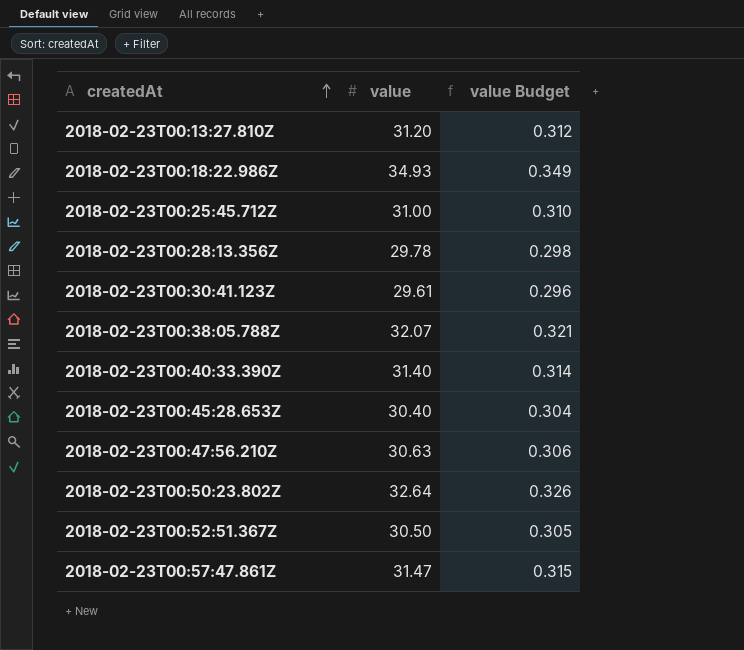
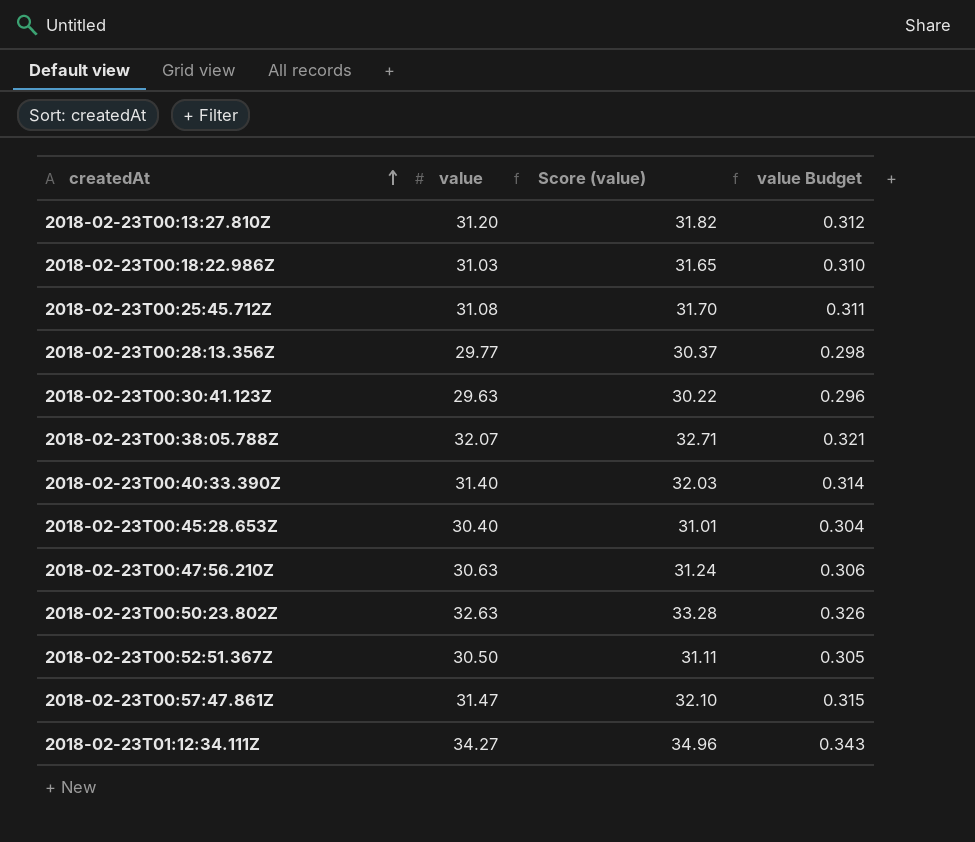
column Score (value) | formula: none -> [value] * 1.02
2018-02-23T00:18:22.986Z | value: 34.93 -> 31.03
2018-02-23T00:18:22.986Z | value Budget: 0.349 -> 0.310
2018-02-23T00:25:45.712Z | value: 31.00 -> 31.08
2018-02-23T00:25:45.712Z | value Budget: 0.310 -> 0.311
2018-02-23T00:28:13.356Z | value: 29.78 -> 29.77
2018-02-23T00:30:41.123Z | value: 29.61 -> 29.63
2018-02-23T00:50:23.802Z | value: 32.64 -> 32.63
row 2018-02-23T01:12:34.111Z: none -> 34.27 | 34.96 | 0.343

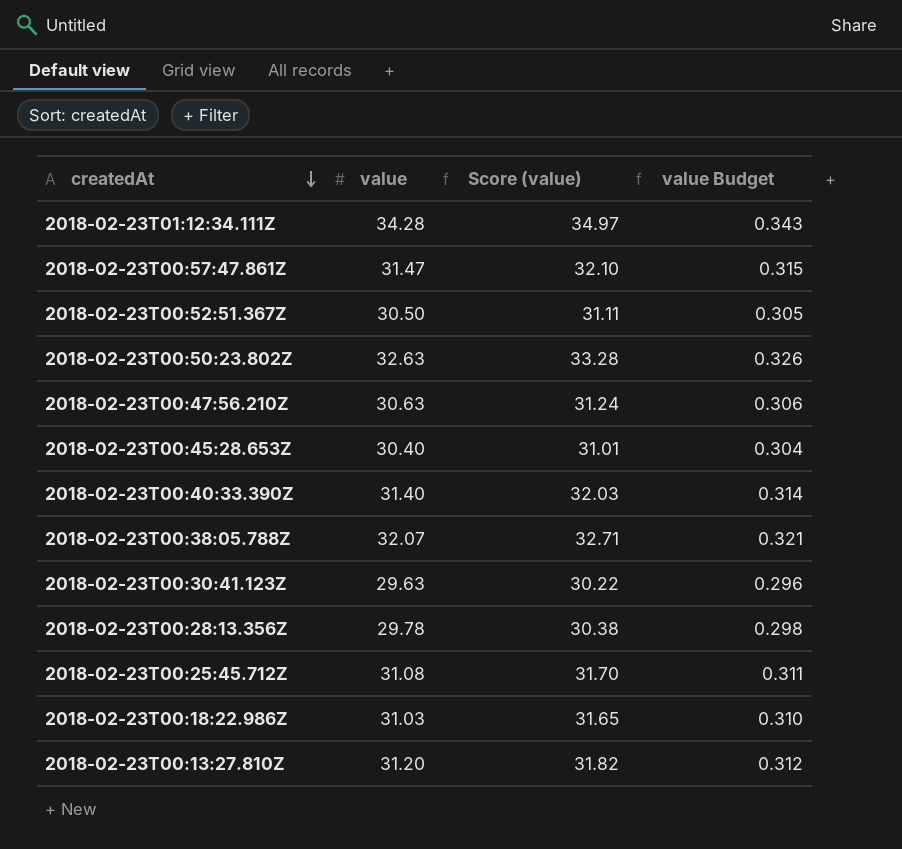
row order: createdAt ascending -> createdAt descending
2018-02-23T01:12:34.111Z | value: 34.27 -> 34.28
2018-02-23T01:12:34.111Z | Score (value): 34.96 -> 34.97
2018-02-23T00:28:13.356Z | value: 29.77 -> 29.78
2018-02-23T00:28:13.356Z | Score (value): 30.37 -> 30.38

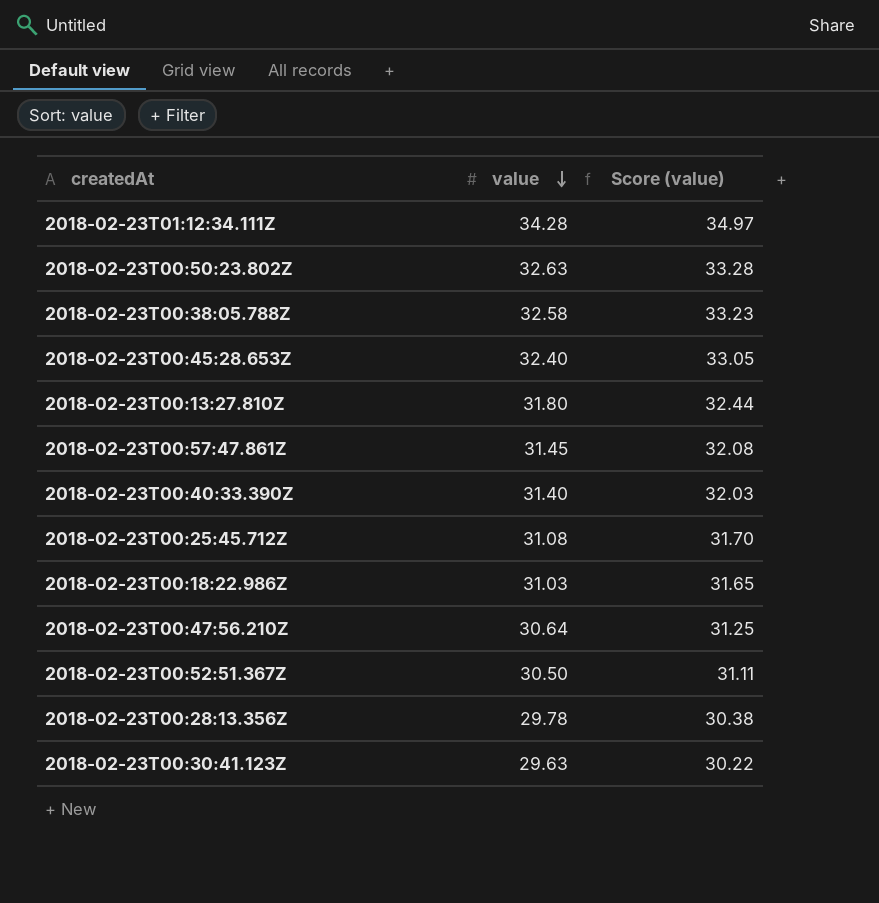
row order: createdAt descending -> value descending
column value Budget | formula: [value] * 0.01 -> none
2018-02-23T00:38:05.788Z | value: 32.07 -> 32.58
2018-02-23T00:38:05.788Z | Score (value): 32.71 -> 33.23
2018-02-23T00:45:28.653Z | value: 30.40 -> 32.40
2018-02-23T00:45:28.653Z | Score (value): 31.01 -> 33.05
2018-02-23T00:13:27.810Z | value: 31.20 -> 31.80
2018-02-23T00:13:27.810Z | Score (value): 31.82 -> 32.44
2018-02-23T00:57:47.861Z | value: 31.47 -> 31.45
2018-02-23T00:57:47.861Z | Score (value): 32.10 -> 32.08
2018-02-23T00:47:56.210Z | value: 30.63 -> 30.64
2018-02-23T00:47:56.210Z | Score (value): 31.24 -> 31.25

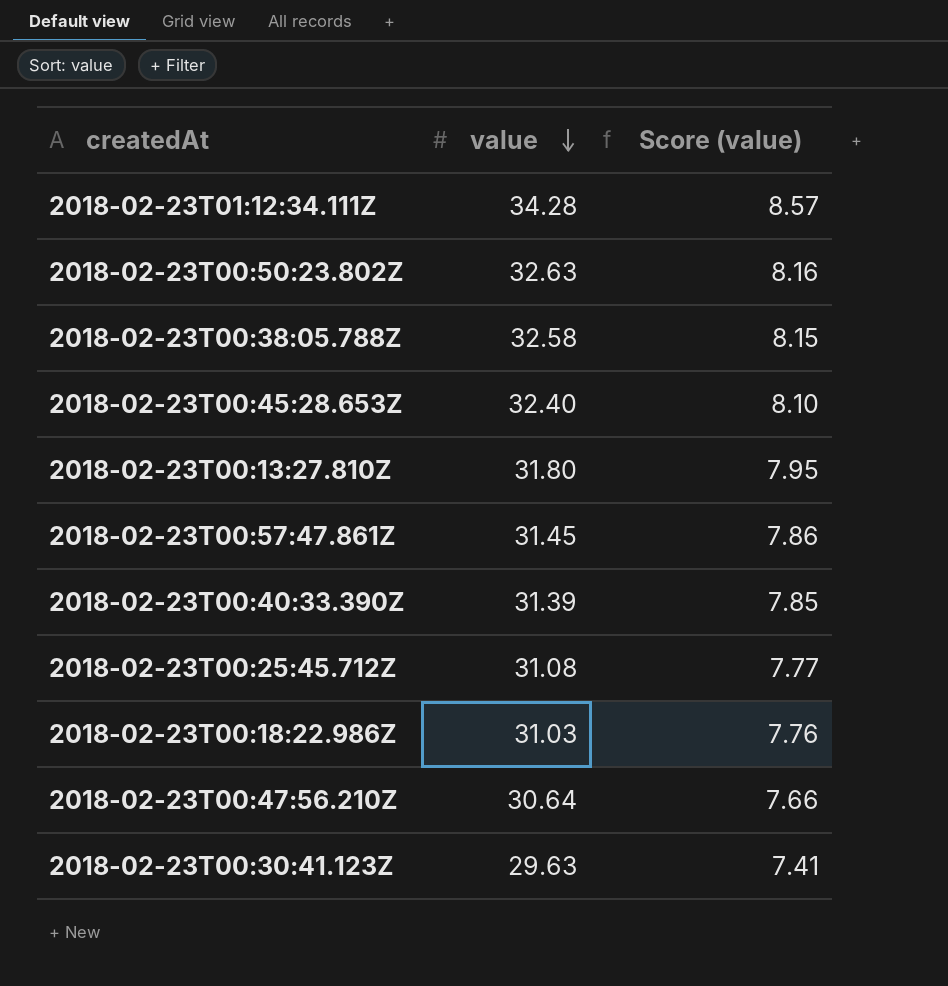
column Score (value) | formula: [value] * 1.02 -> [value] * 0.25
row 2018-02-23T00:52:51.367Z: 30.50 | 31.11 -> none
row 2018-02-23T00:28:13.356Z: 29.78 | 30.38 -> none
2018-02-23T00:40:33.390Z | value: 31.40 -> 31.39

